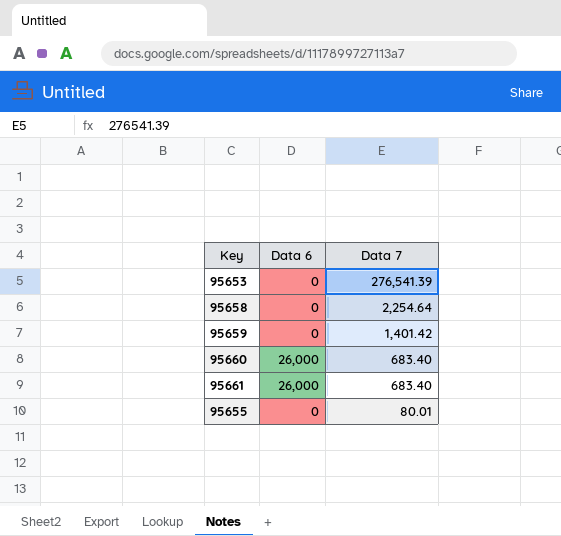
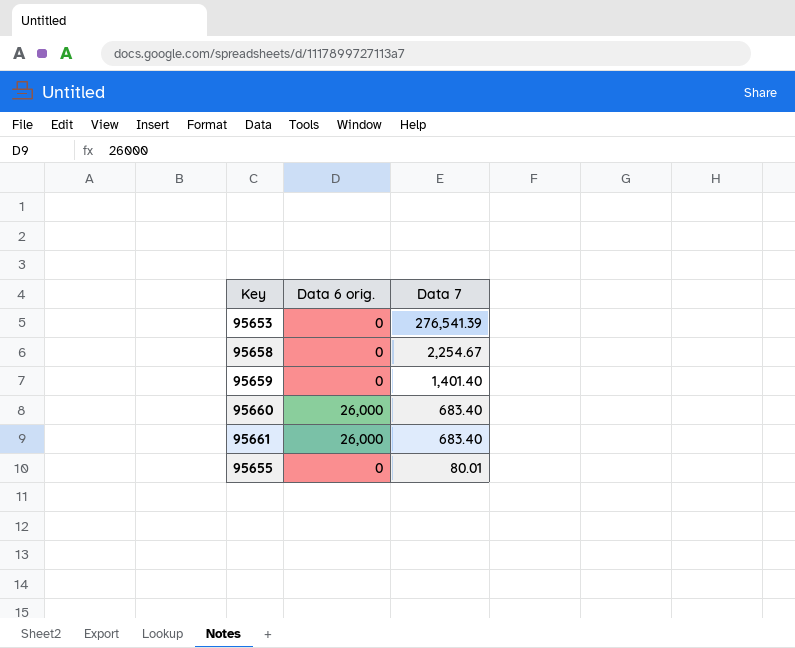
column name: Data 6 -> Data 6 orig.
95658 | Data 7: 2,254.64 -> 2,254.67
95659 | Data 7: 1,401.42 -> 1,401.40

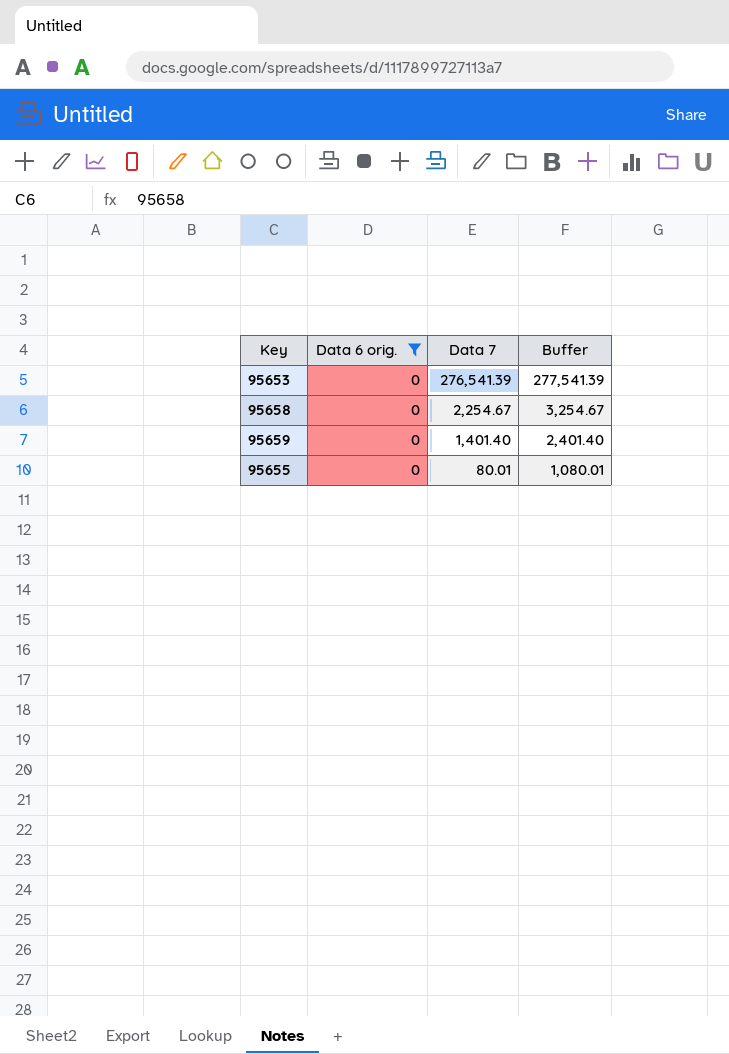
filter: none -> Data 6 orig. = 0
column Buffer | formula: none -> [Data 7] + 1000

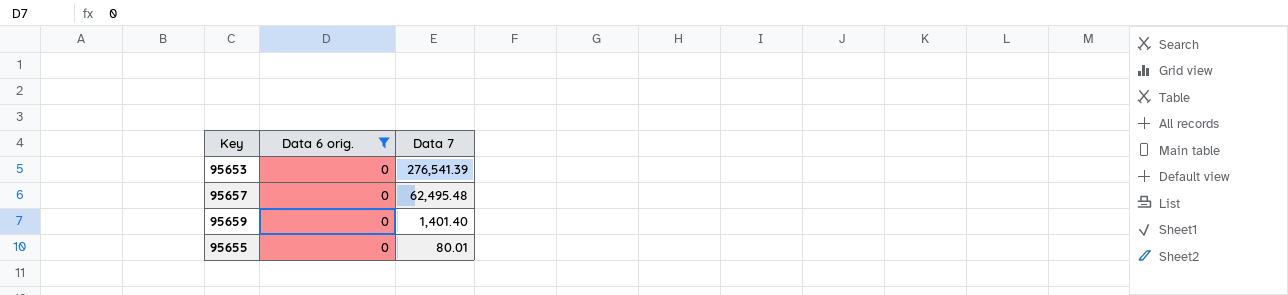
column Buffer | formula: [Data 7] + 1000 -> none
row 95658: 0 | 2,254.67 | 3,254.67 -> none
row 95657: none -> 0 | 62,495.48

